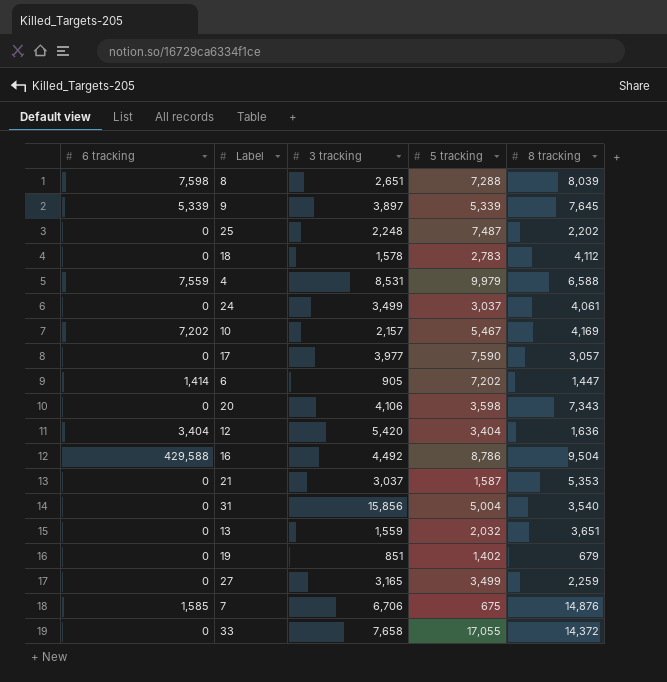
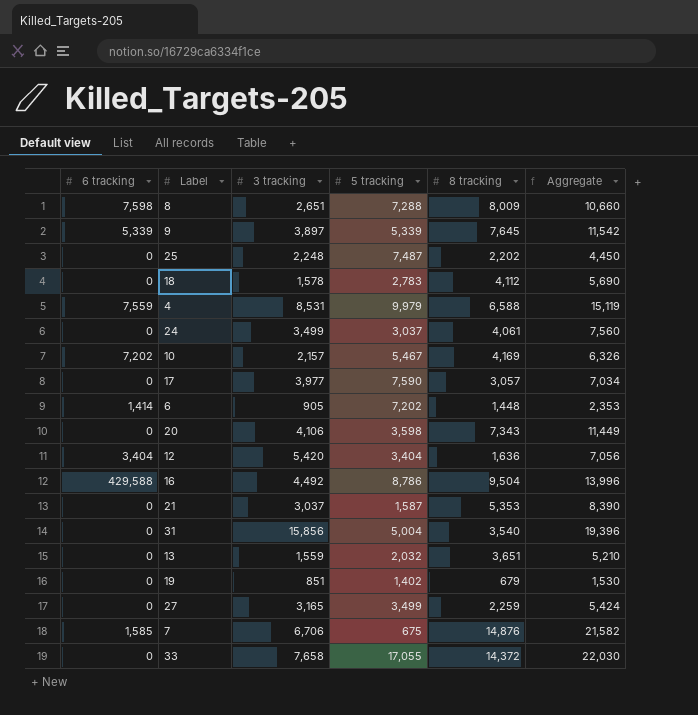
column Aggregate | formula: none -> [3 tracking] + [8 tracking]
8 | 8 tracking: 8,039 -> 8,009
6 | 8 tracking: 1,447 -> 1,448

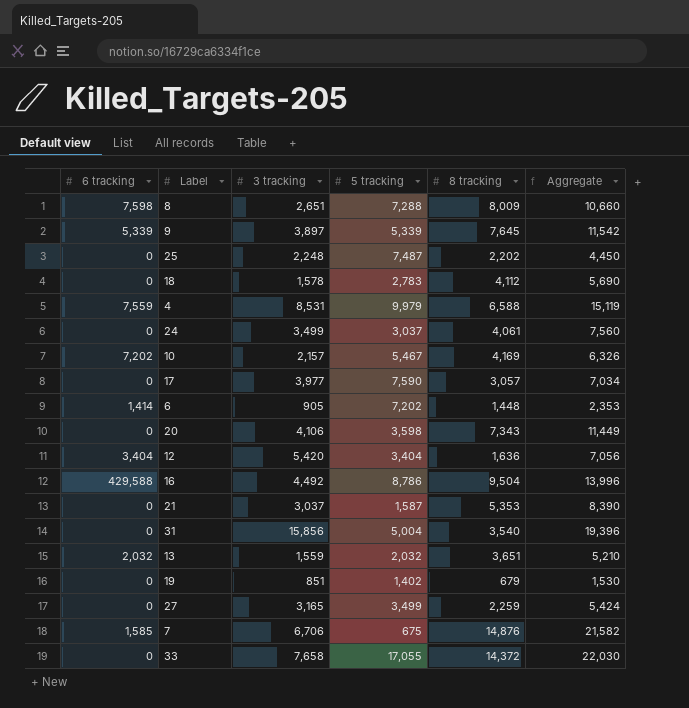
13 | 6 tracking: 0 -> 2,032

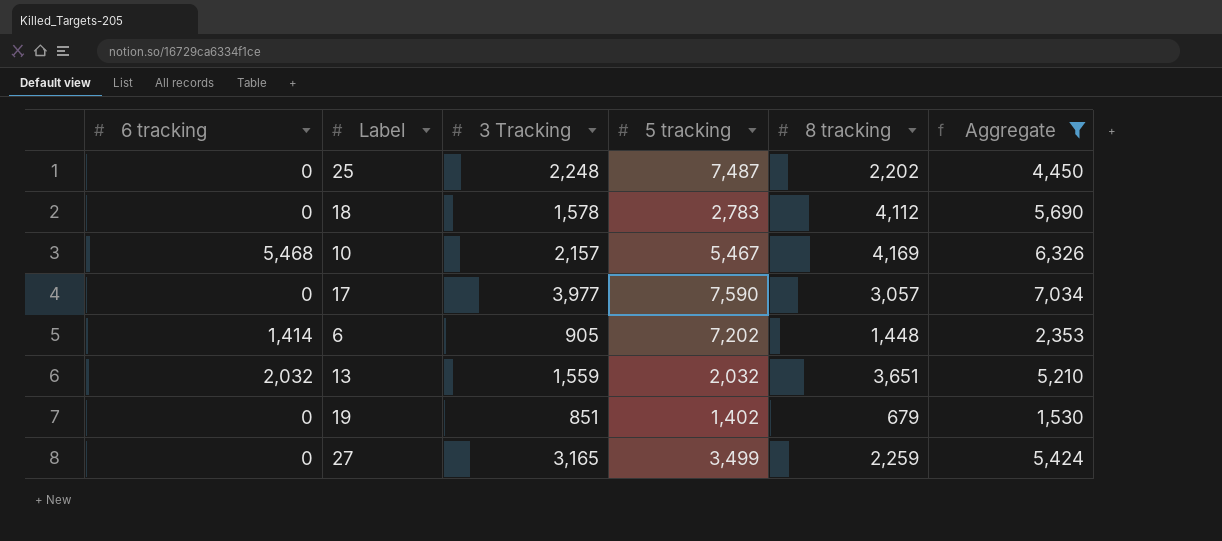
filter: none -> Aggregate <= 7,034
column name: 3 tracking -> 3 Tracking
10 | 6 tracking: 7,202 -> 5,468

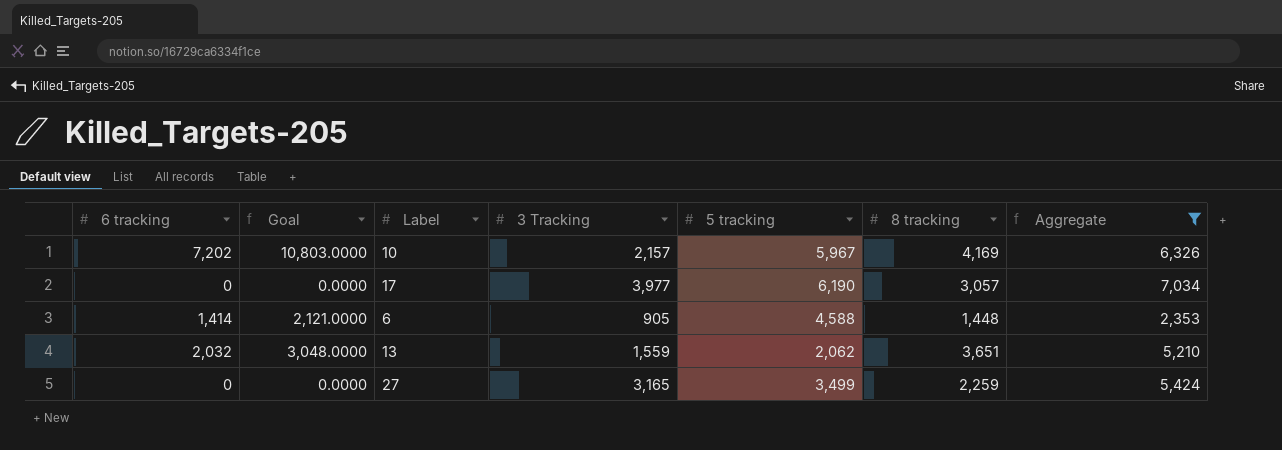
column Goal | formula: none -> [6 tracking] * 1.5
row 25: 0 | 2,248 | 7,487 | 2,202 | 4,450 -> none
row 18: 0 | 1,578 | 2,783 | 4,112 | 5,690 -> none
row 19: 0 | 851 | 1,402 | 679 | 1,530 -> none
10 | 6 tracking: 5,468 -> 7,202
10 | 5 tracking: 5,467 -> 5,967
17 | 5 tracking: 7,590 -> 6,190
6 | 5 tracking: 7,202 -> 4,588
13 | 5 tracking: 2,032 -> 2,062

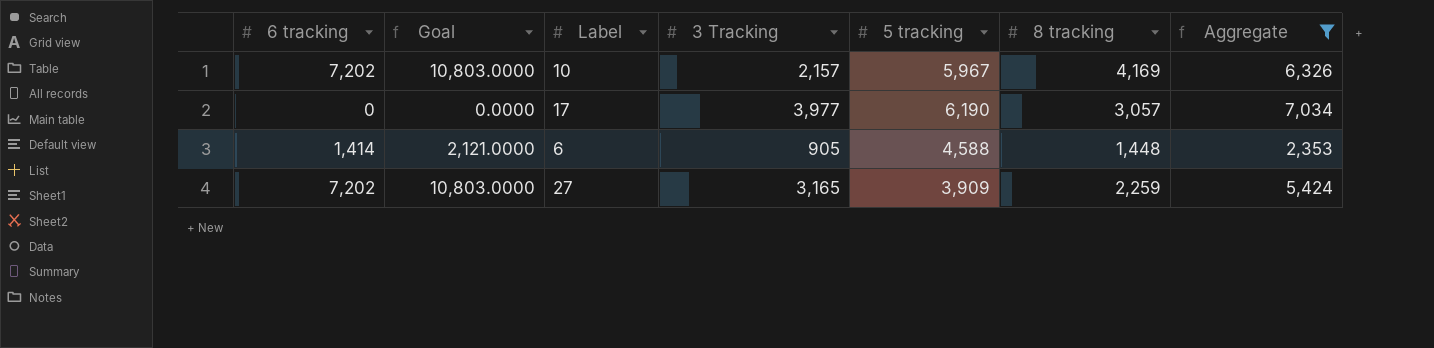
row 13: 2,032 | 3,048.0000 | 1,559 | 2,062 | 3,651 | 5,210 -> none
27 | 6 tracking: 0 -> 7,202
27 | Goal: 0.0000 -> 10,803.0000
27 | 5 tracking: 3,499 -> 3,909

